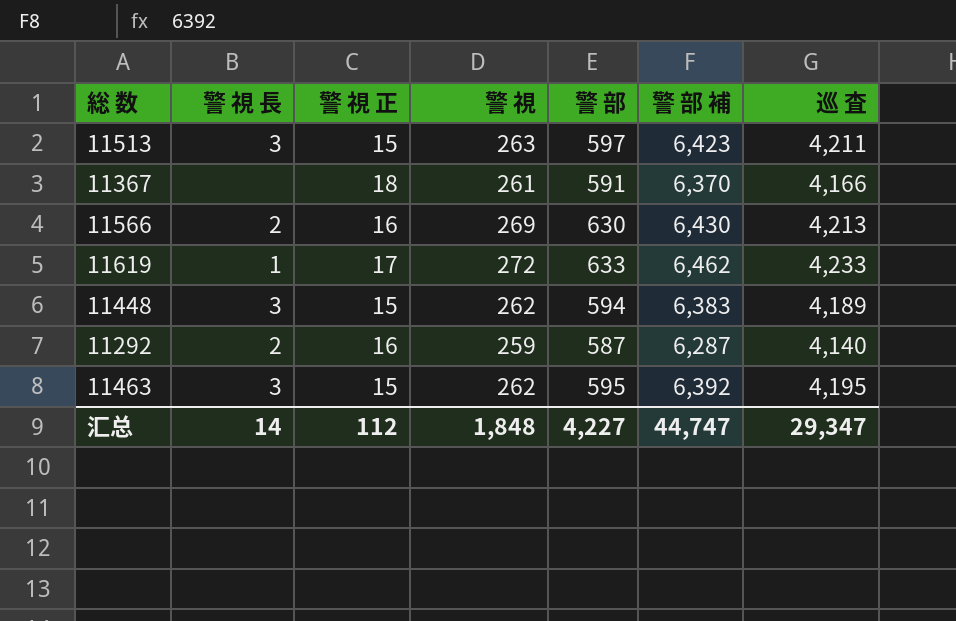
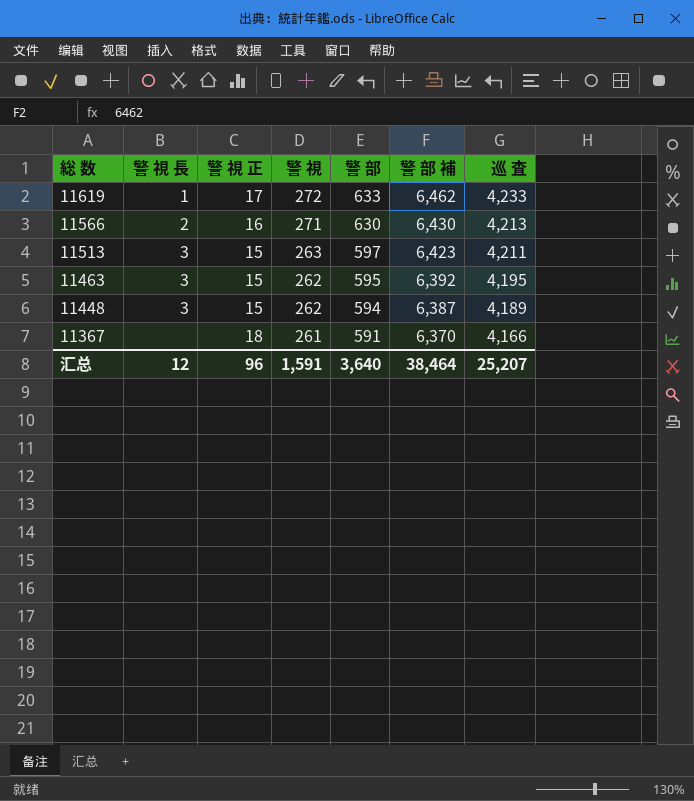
row order: none -> 総 数 descending
row 11292: 2 | 16 | 259 | 587 | 6,287 | 4,140 -> none
11566 | 警 視: 269 -> 271
11448 | 警 部 補: 6,383 -> 6,387
汇总 | 警 視 長: 14 -> 12
汇总 | 警 視 正: 112 -> 96
汇总 | 警 視: 1,848 -> 1,591
汇总 | 警 部: 4,227 -> 3,640
汇总 | 警 部 補: 44,747 -> 38,464
汇总 | 巡 査: 29,347 -> 25,207

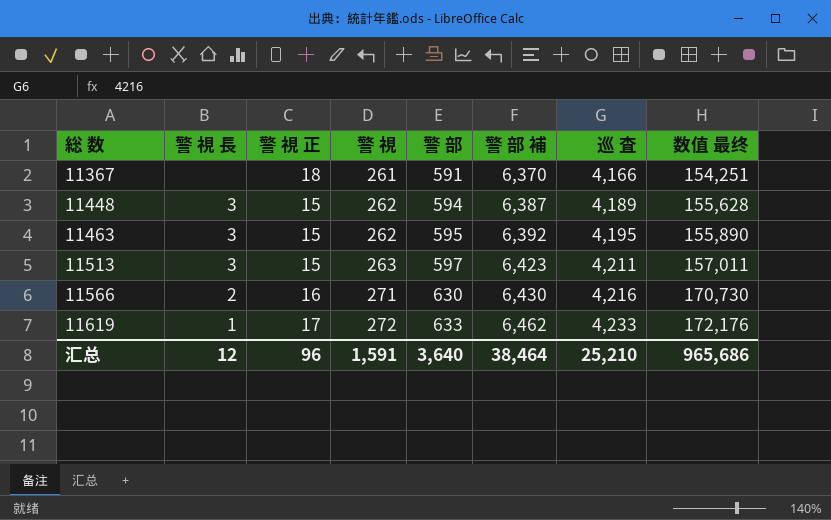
row order: 総 数 descending -> 総 数 ascending
column 数值 最终 | formula: none -> [警 視] * [警 部]
11566 | 巡 査: 4,213 -> 4,216
汇总 | 巡 査: 25,207 -> 25,210

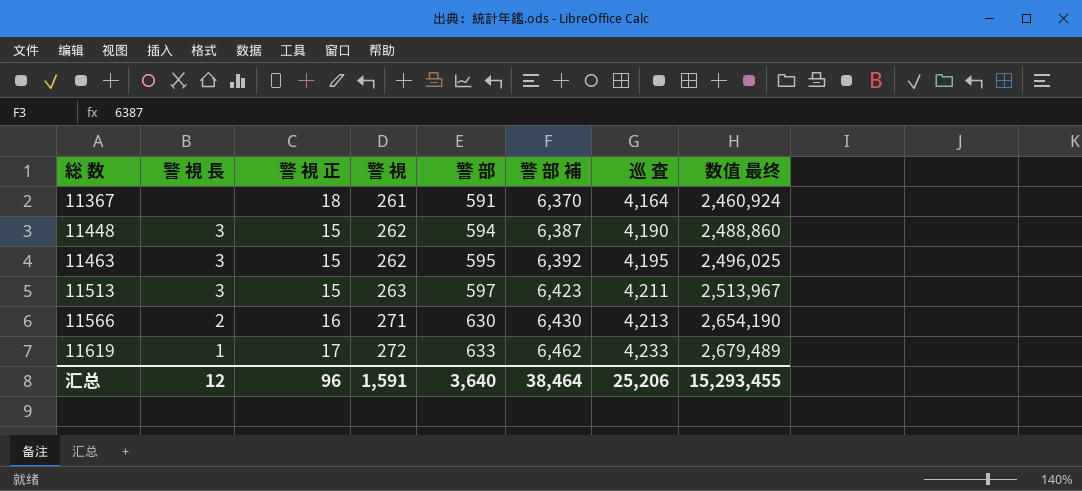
column 数值 最终 | formula: [警 視] * [警 部] -> [警 部] * [巡 査]
11367 | 巡 査: 4,166 -> 4,164
11448 | 巡 査: 4,189 -> 4,190
11566 | 巡 査: 4,216 -> 4,213
汇总 | 巡 査: 25,210 -> 25,206
汇总 | 数值 最终: 965,686 -> 15,293,455

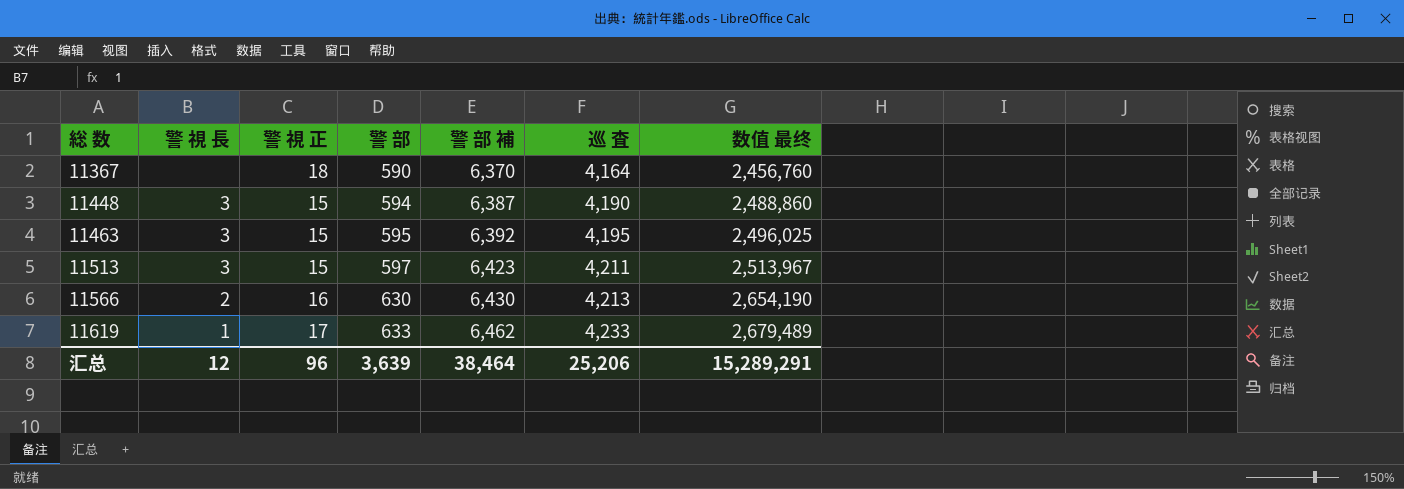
column 警 視 | position: 4 -> none
11367 | 警 部: 591 -> 590
11367 | 数值 最终: 2,460,924 -> 2,456,760
汇总 | 警 部: 3,640 -> 3,639
汇总 | 数值 最终: 15,293,455 -> 15,289,291

